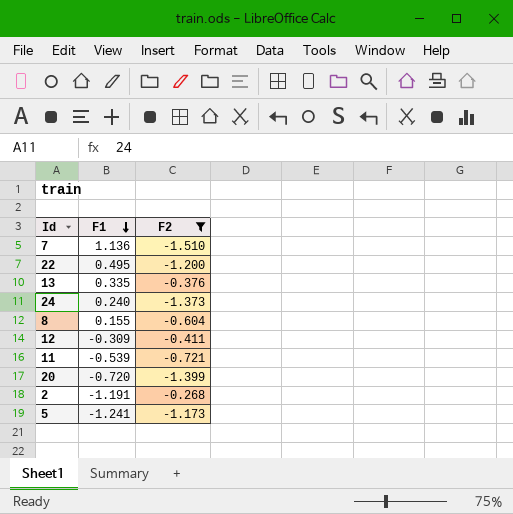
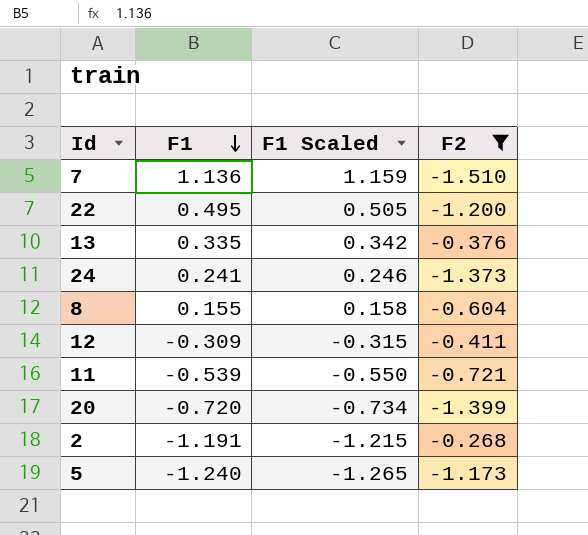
column F1 Scaled | formula: none -> [F1] * 1.02
24 | F1: 0.240 -> 0.241
5 | F1: -1.241 -> -1.240

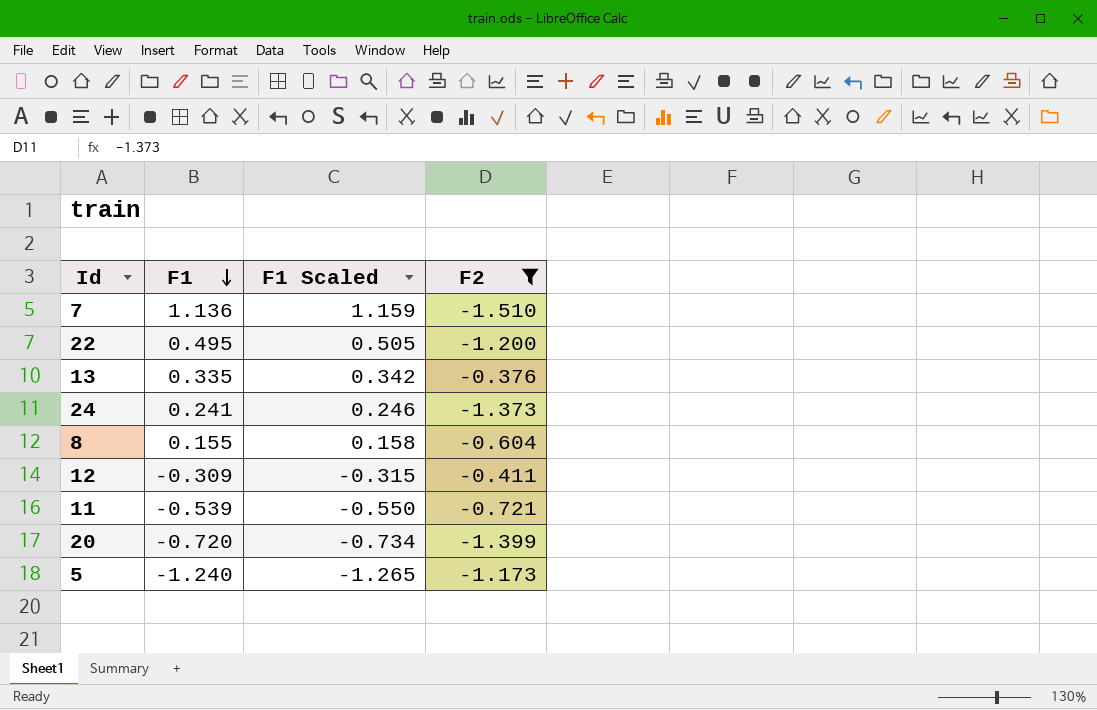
row 2: -1.191 | -1.215 | -0.268 -> none

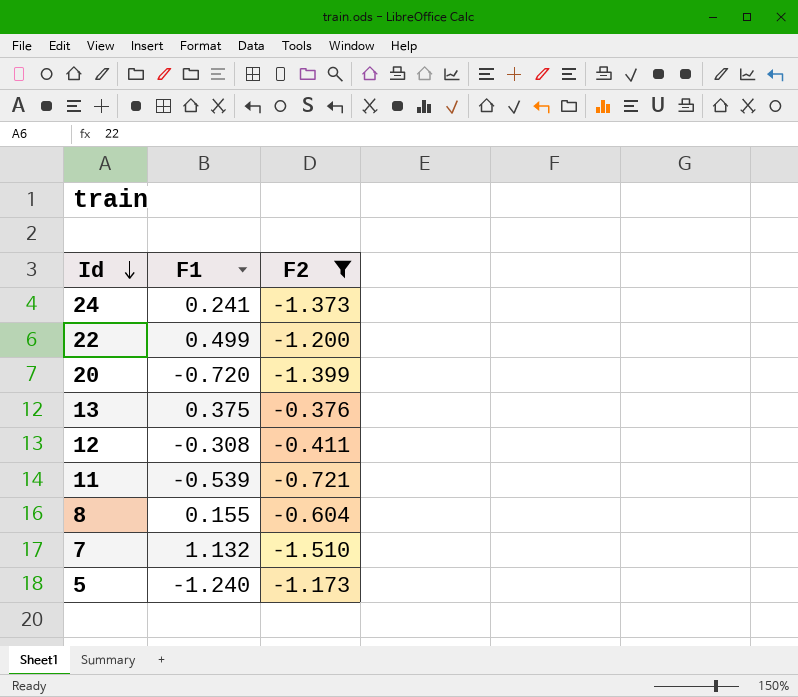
row order: F1 descending -> Id descending
column F1 Scaled | formula: [F1] * 1.02 -> none
22 | F1: 0.495 -> 0.499
13 | F1: 0.335 -> 0.375
12 | F1: -0.309 -> -0.308
7 | F1: 1.136 -> 1.132

